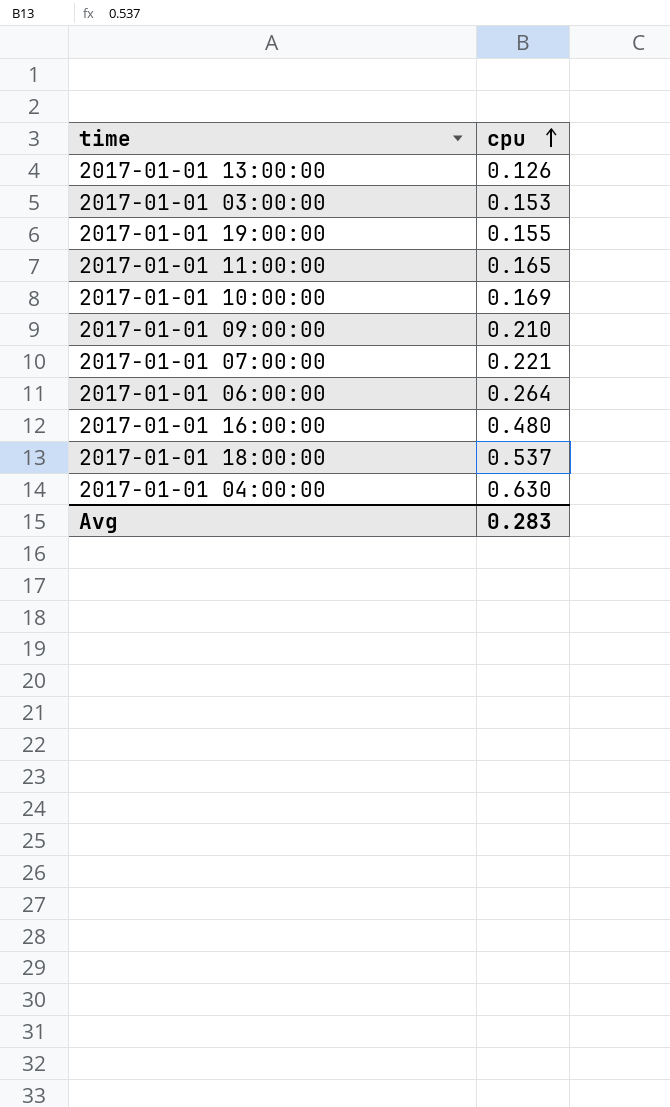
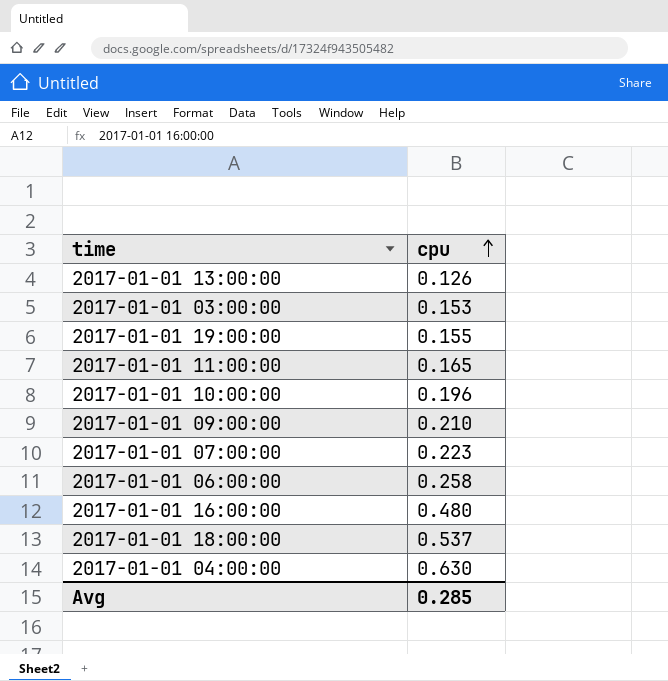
2017-01-01 10:00:00 | cpu: 0.169 -> 0.196
2017-01-01 07:00:00 | cpu: 0.221 -> 0.223
2017-01-01 06:00:00 | cpu: 0.264 -> 0.258
Avg | cpu: 0.283 -> 0.285

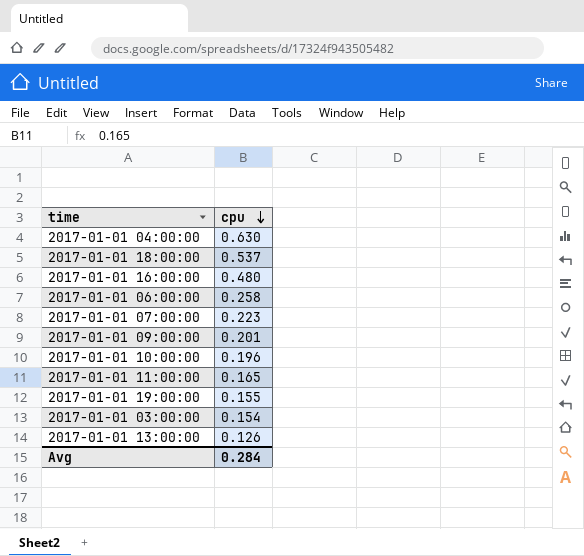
row order: cpu ascending -> cpu descending
2017-01-01 09:00:00 | cpu: 0.210 -> 0.201
2017-01-01 03:00:00 | cpu: 0.153 -> 0.154
Avg | cpu: 0.285 -> 0.284

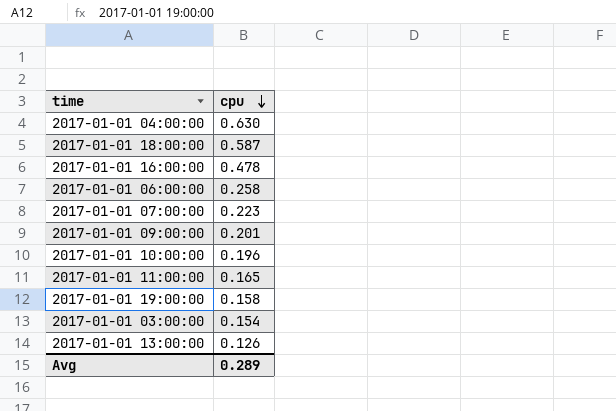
2017-01-01 18:00:00 | cpu: 0.537 -> 0.587
2017-01-01 16:00:00 | cpu: 0.480 -> 0.478
2017-01-01 19:00:00 | cpu: 0.155 -> 0.158
Avg | cpu: 0.284 -> 0.289

